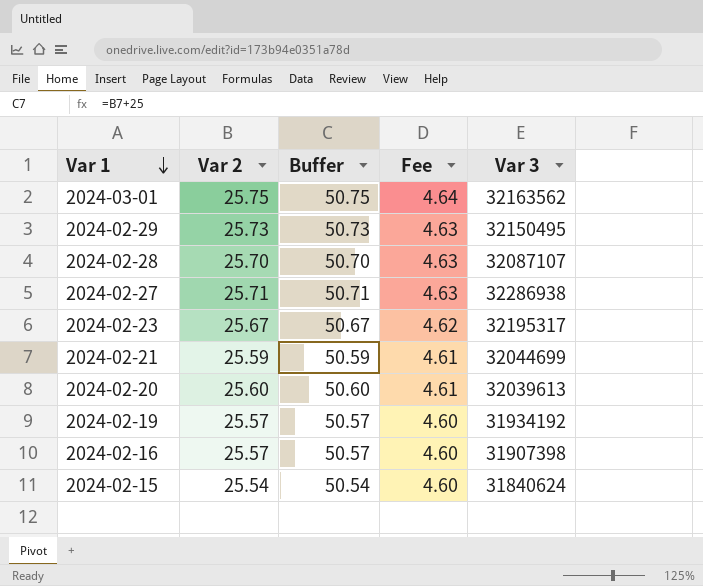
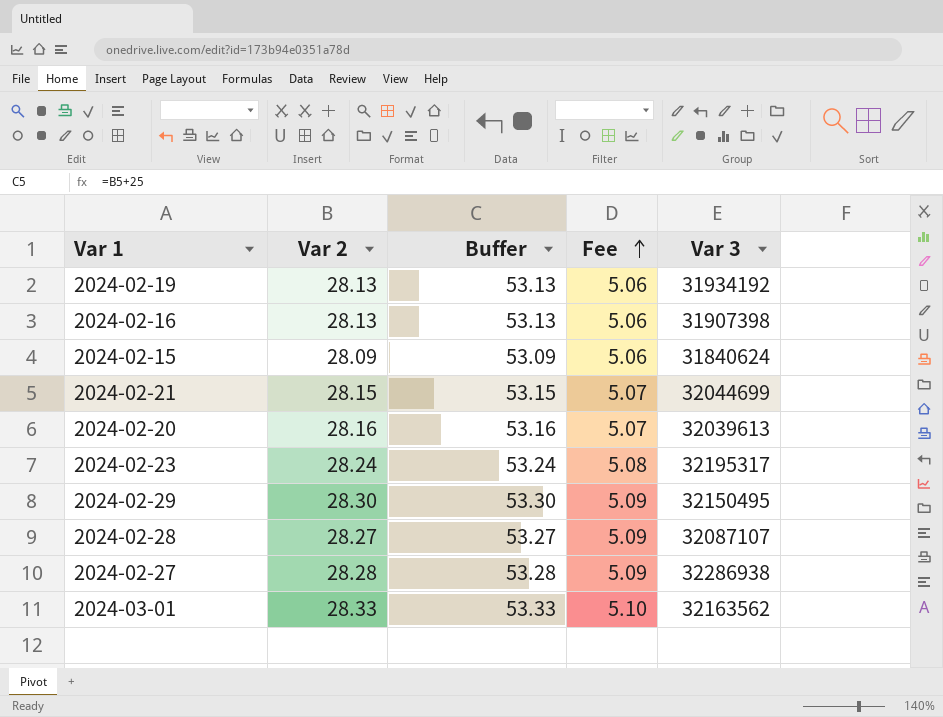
row order: Var 1 descending -> Fee ascending
2024-02-19 | Var 2: 25.57 -> 28.13
2024-02-19 | Buffer: 50.57 -> 53.13
2024-02-19 | Fee: 4.60 -> 5.06
2024-02-16 | Var 2: 25.57 -> 28.13
2024-02-16 | Buffer: 50.57 -> 53.13
2024-02-16 | Fee: 4.60 -> 5.06
2024-02-15 | Var 2: 25.54 -> 28.09
2024-02-15 | Buffer: 50.54 -> 53.09
2024-02-15 | Fee: 4.60 -> 5.06
2024-02-21 | Var 2: 25.59 -> 28.15
2024-02-21 | Buffer: 50.59 -> 53.15
2024-02-21 | Fee: 4.61 -> 5.07
2024-02-20 | Var 2: 25.60 -> 28.16
2024-02-20 | Buffer: 50.60 -> 53.16
2024-02-20 | Fee: 4.61 -> 5.07
2024-02-23 | Var 2: 25.67 -> 28.24
2024-02-23 | Buffer: 50.67 -> 53.24
2024-02-23 | Fee: 4.62 -> 5.08
2024-02-29 | Var 2: 25.73 -> 28.30
2024-02-29 | Buffer: 50.73 -> 53.30
2024-02-29 | Fee: 4.63 -> 5.09
2024-02-28 | Var 2: 25.70 -> 28.27
2024-02-28 | Buffer: 50.70 -> 53.27
2024-02-28 | Fee: 4.63 -> 5.09
2024-02-27 | Var 2: 25.71 -> 28.28
2024-02-27 | Buffer: 50.71 -> 53.28
2024-02-27 | Fee: 4.63 -> 5.09
2024-03-01 | Var 2: 25.75 -> 28.33
2024-03-01 | Buffer: 50.75 -> 53.33
2024-03-01 | Fee: 4.64 -> 5.10

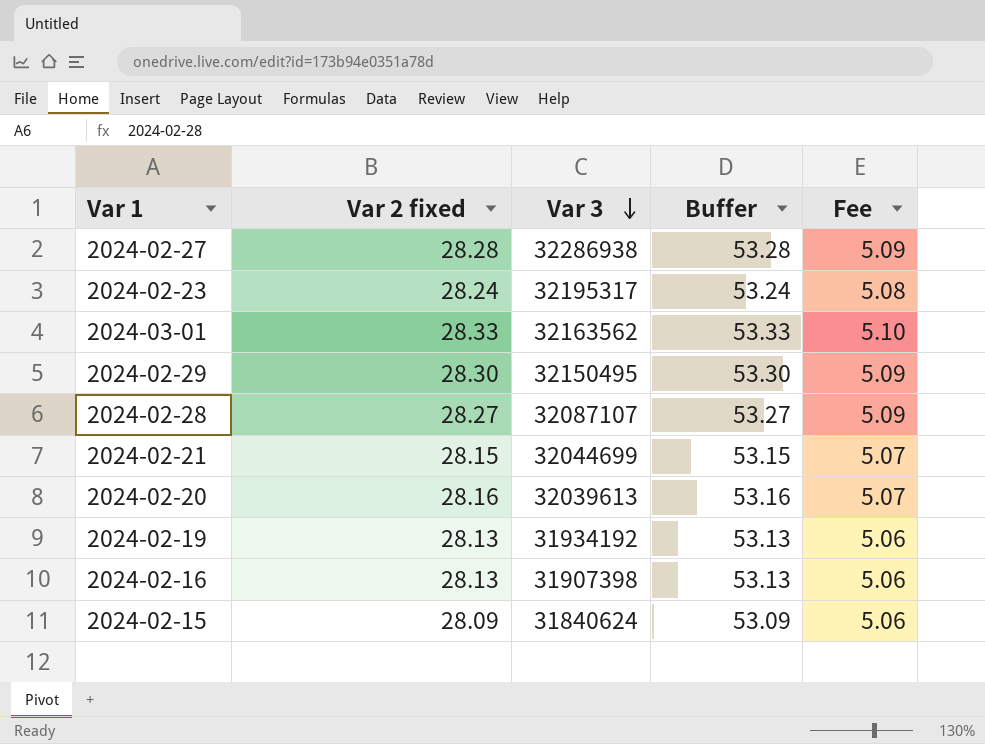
row order: Fee ascending -> Var 3 descending
column name: Var 2 -> Var 2 fixed
column Var 3 | position: 5 -> 3

